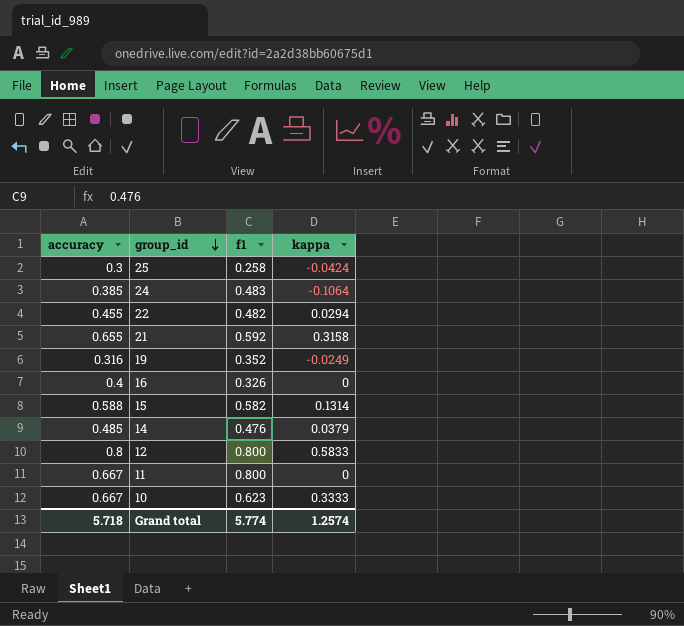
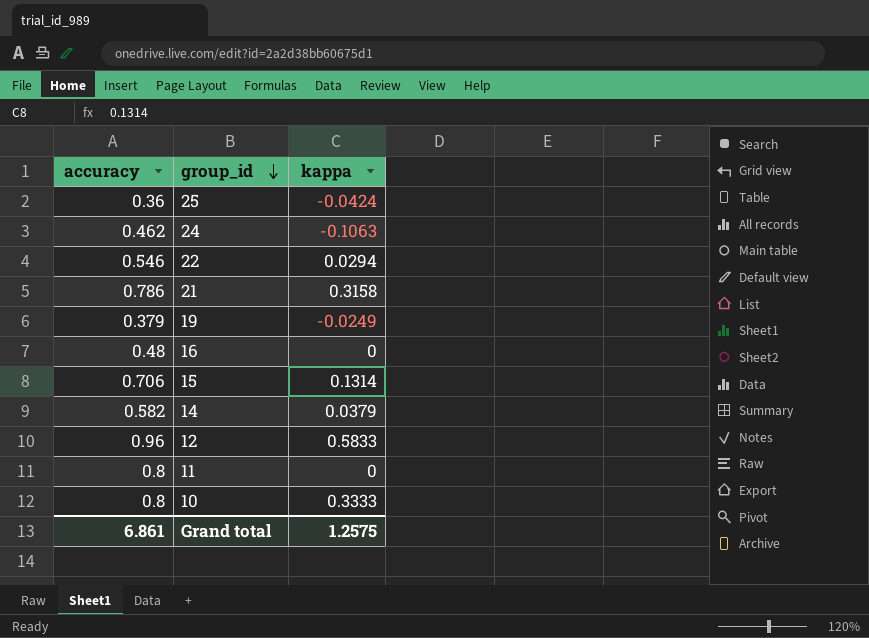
column f1 | position: 3 -> none
25 | accuracy: 0.3 -> 0.36
24 | accuracy: 0.385 -> 0.462
24 | kappa: -0.1064 -> -0.1063
22 | accuracy: 0.455 -> 0.546
21 | accuracy: 0.655 -> 0.786
19 | accuracy: 0.316 -> 0.379
16 | accuracy: 0.4 -> 0.48
15 | accuracy: 0.588 -> 0.706
14 | accuracy: 0.485 -> 0.582
12 | accuracy: 0.8 -> 0.96
11 | accuracy: 0.667 -> 0.8
10 | accuracy: 0.667 -> 0.8
Grand total | accuracy: 5.718 -> 6.861
Grand total | kappa: 1.2574 -> 1.2575

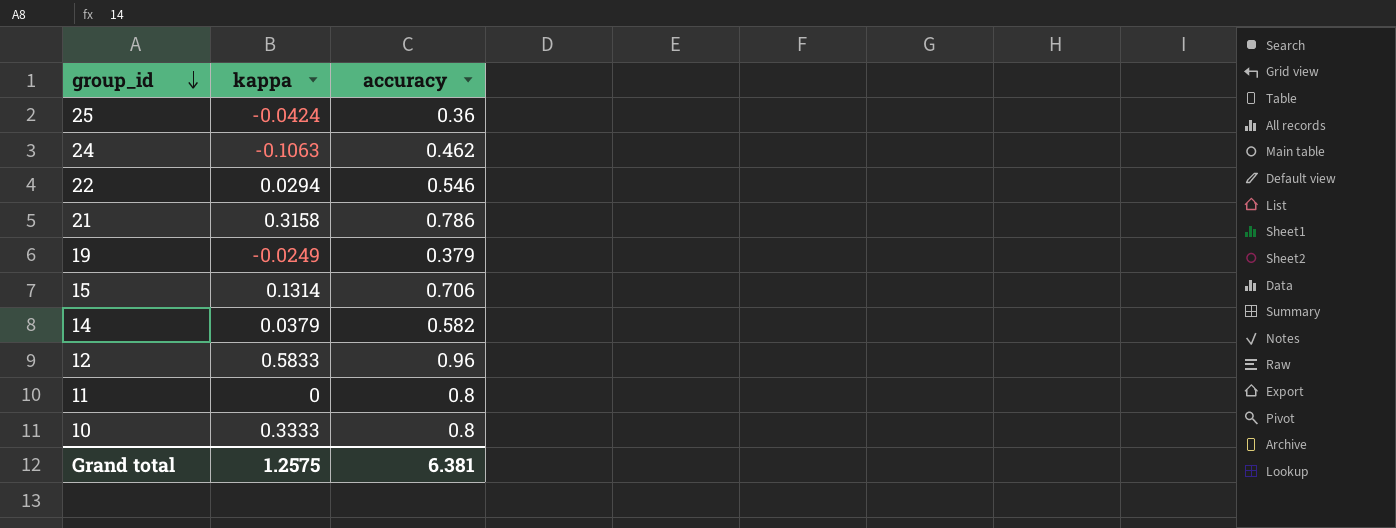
column accuracy | position: 1 -> 3
row 16: 0.48 | 0 -> none
Grand total | accuracy: 6.861 -> 6.381

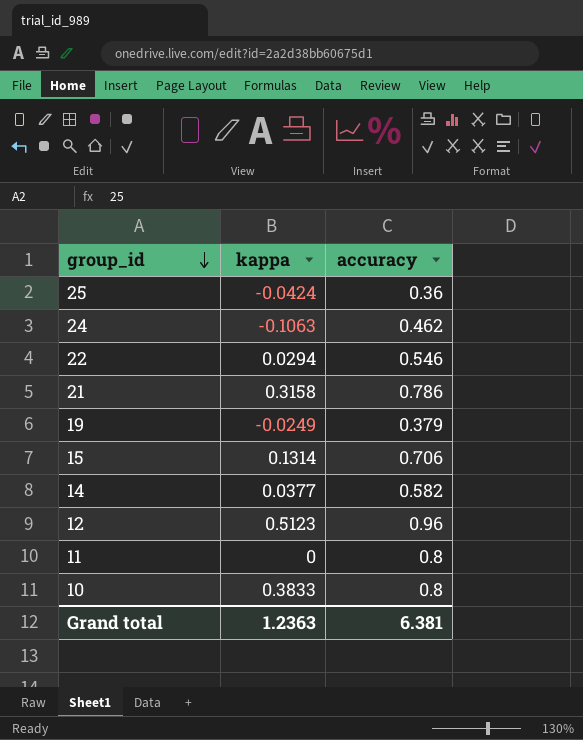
14 | kappa: 0.0379 -> 0.0377
12 | kappa: 0.5833 -> 0.5123
10 | kappa: 0.3333 -> 0.3833
Grand total | kappa: 1.2575 -> 1.2363

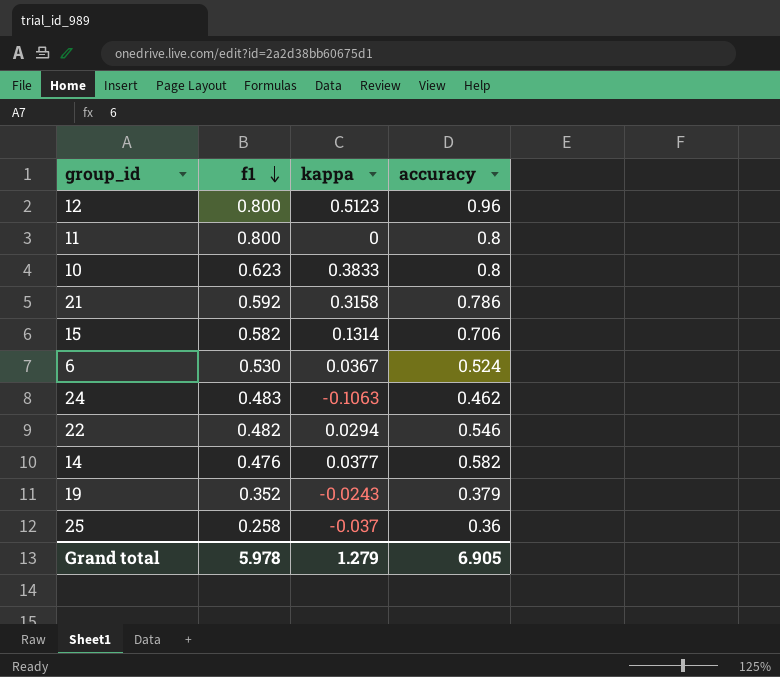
row order: group_id descending -> f1 descending
column f1 | position: none -> 2
row 6: none -> 0.530 | 0.0367 | 0.524
19 | kappa: -0.0249 -> -0.0243
25 | kappa: -0.0424 -> -0.037
Grand total | kappa: 1.2363 -> 1.279
Grand total | accuracy: 6.381 -> 6.905

